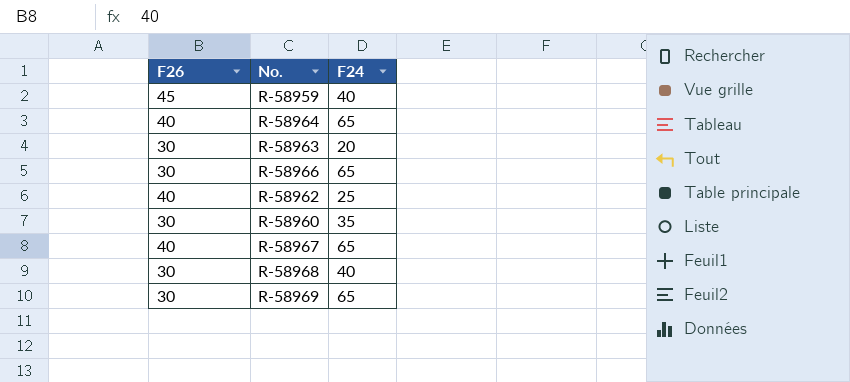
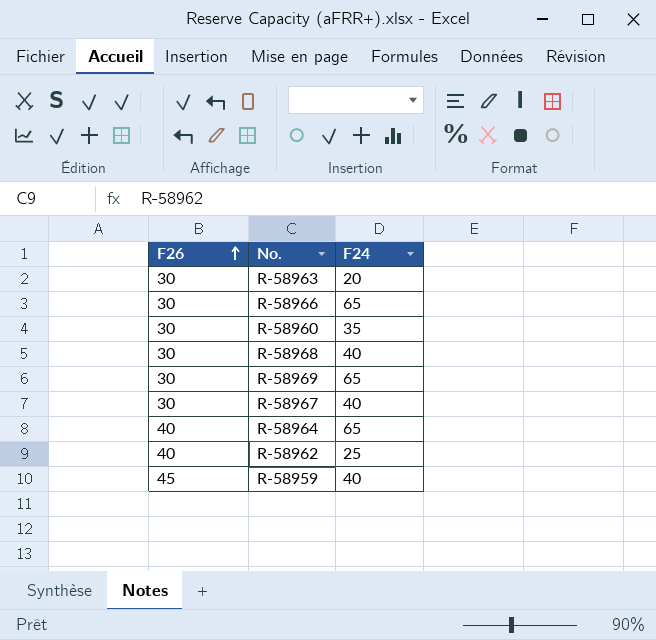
row order: none -> F26 ascending
R-58967 | F26: 40 -> 30
R-58967 | F24: 65 -> 40

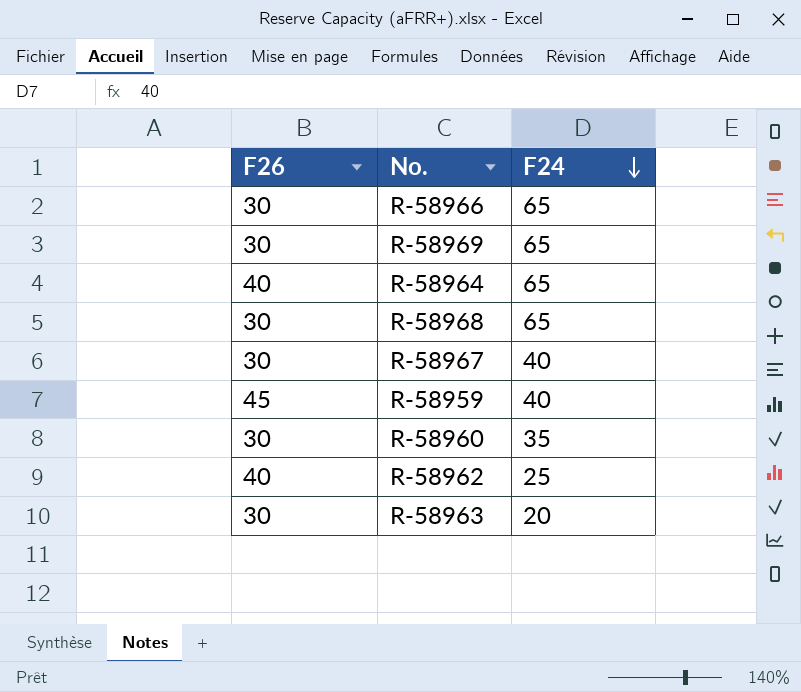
row order: F26 ascending -> F24 descending
R-58968 | F24: 40 -> 65

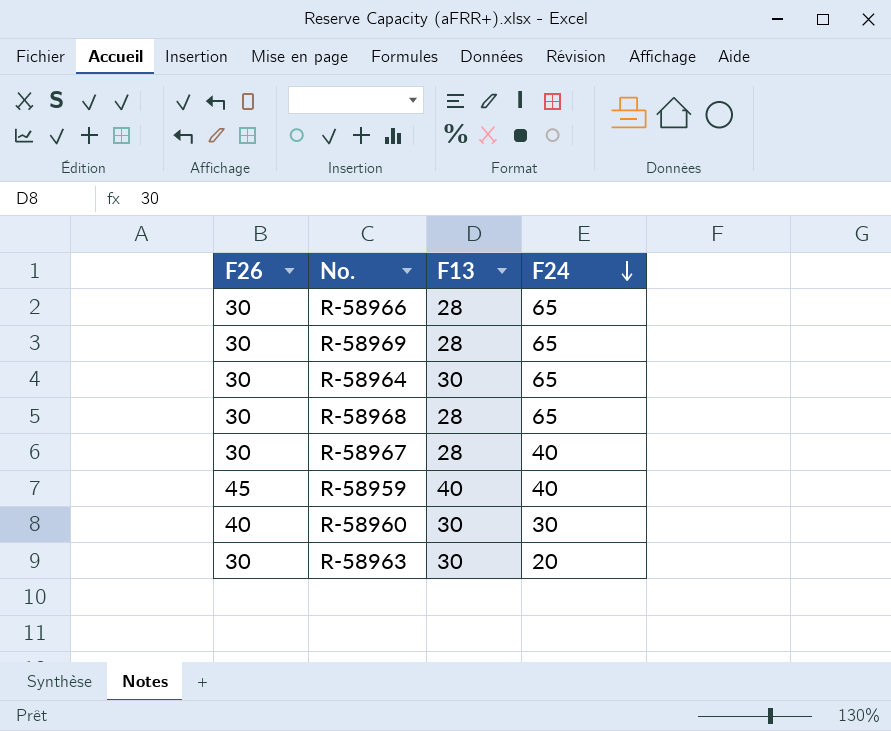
column F13 | position: none -> 3
row R-58962: 40 | 25 -> none
R-58964 | F26: 40 -> 30
R-58960 | F26: 30 -> 40
R-58960 | F24: 35 -> 30

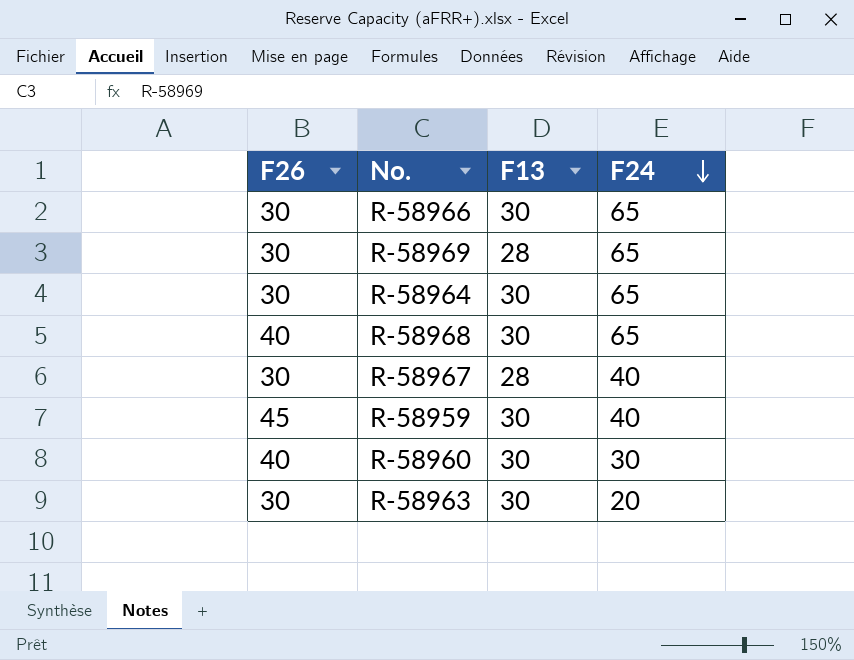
R-58966 | F13: 28 -> 30
R-58968 | F26: 30 -> 40
R-58968 | F13: 28 -> 30
R-58959 | F13: 40 -> 30

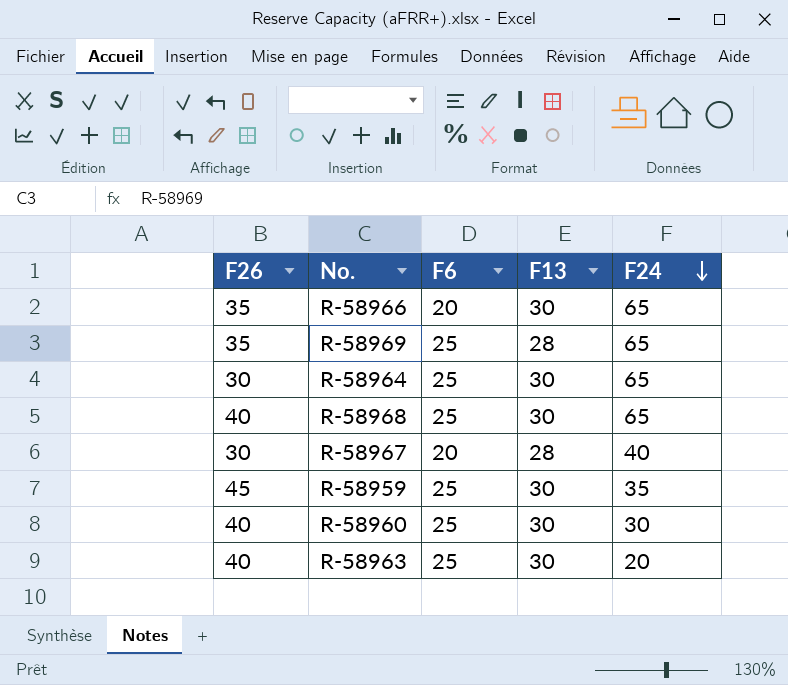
column F6 | position: none -> 3
R-58966 | F26: 30 -> 35
R-58969 | F26: 30 -> 35
R-58959 | F24: 40 -> 35
R-58963 | F26: 30 -> 40

